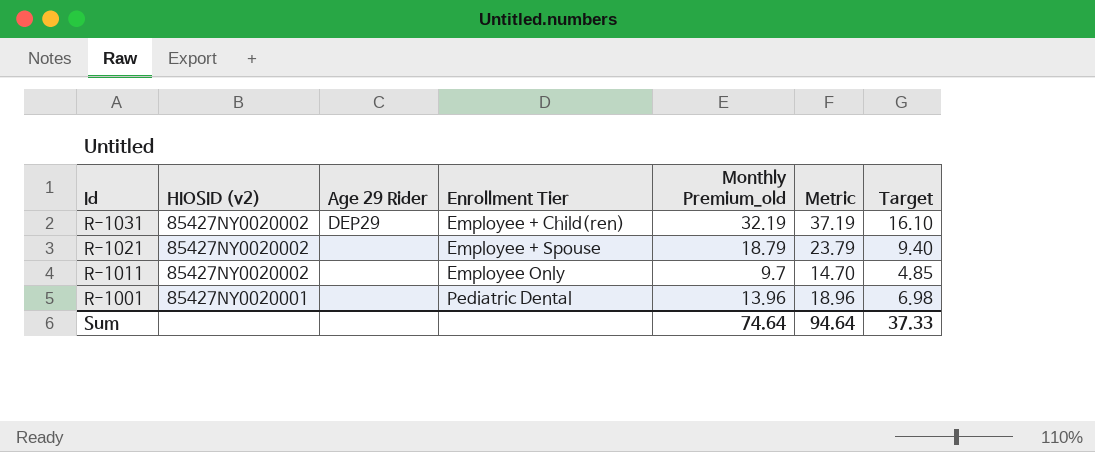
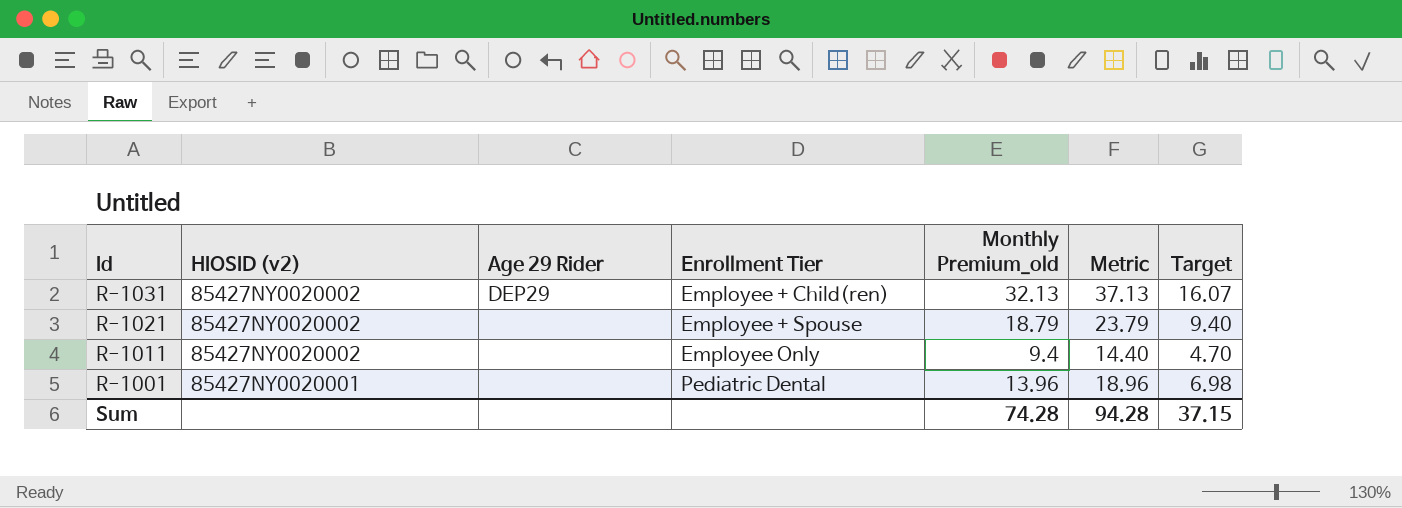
R-1031 | Monthly Premium_old: 32.19 -> 32.13
R-1031 | Metric: 37.19 -> 37.13
R-1031 | Target: 16.10 -> 16.07
R-1011 | Monthly Premium_old: 9.7 -> 9.4
R-1011 | Metric: 14.70 -> 14.40
R-1011 | Target: 4.85 -> 4.70
Sum | Monthly Premium_old: 74.64 -> 74.28
Sum | Metric: 94.64 -> 94.28
Sum | Target: 37.33 -> 37.15

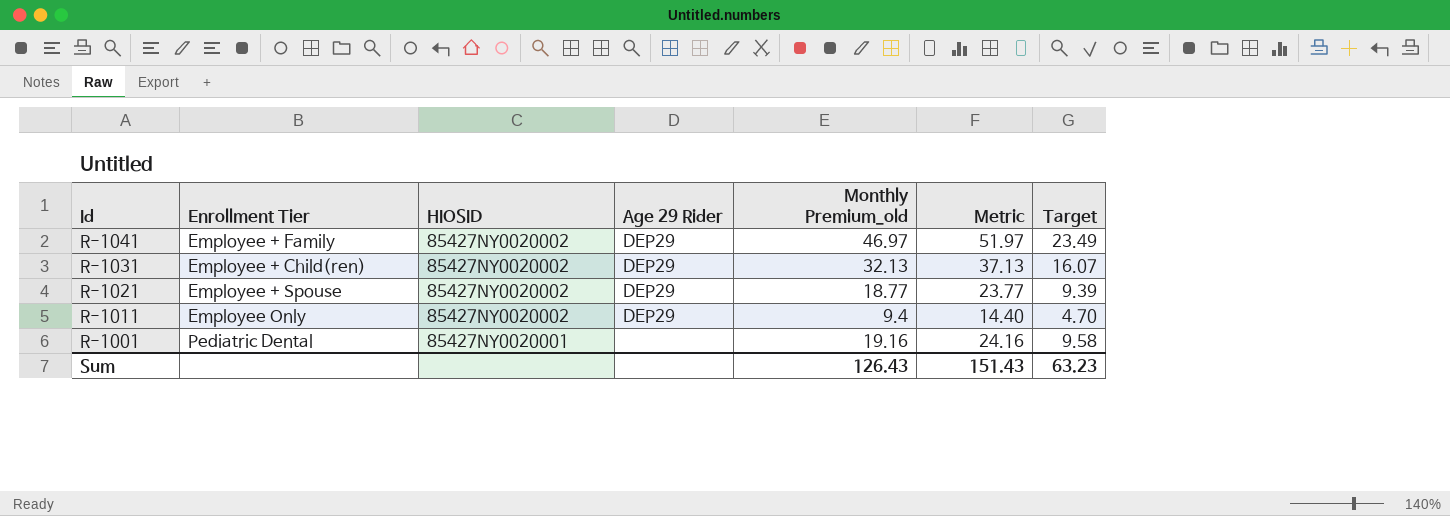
column Enrollment Tier | position: 4 -> 2
column name: HIOSID (v2) -> HIOSID
row R-1041: none -> Employee + Family | 85427NY0020002 | DEP29 | 46.97 | 51.97 | 23.49
R-1021 | Age 29 Rider: none -> DEP29
R-1021 | Monthly Premium_old: 18.79 -> 18.77
R-1021 | Metric: 23.79 -> 23.77
R-1021 | Target: 9.40 -> 9.39
R-1011 | Age 29 Rider: none -> DEP29
R-1001 | Monthly Premium_old: 13.96 -> 19.16
R-1001 | Metric: 18.96 -> 24.16
R-1001 | Target: 6.98 -> 9.58
Sum | Monthly Premium_old: 74.28 -> 126.43
Sum | Metric: 94.28 -> 151.43
Sum | Target: 37.15 -> 63.23

